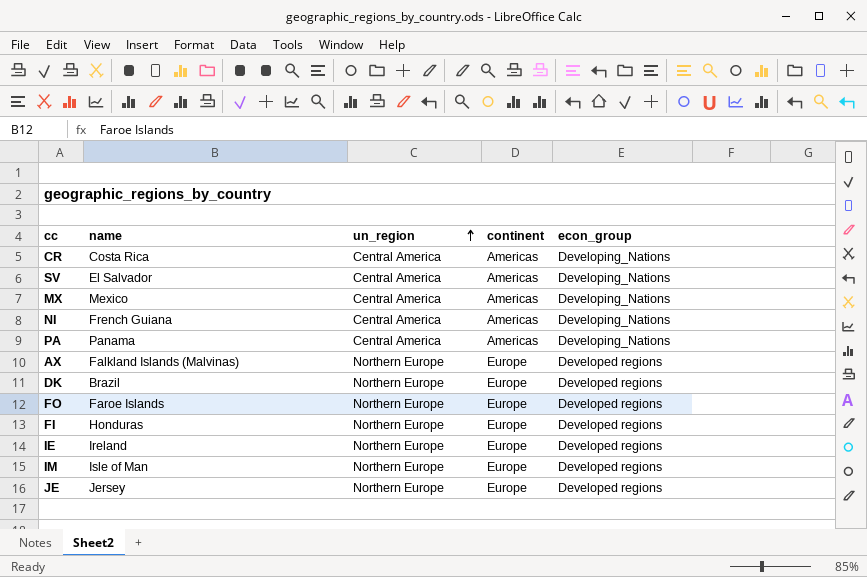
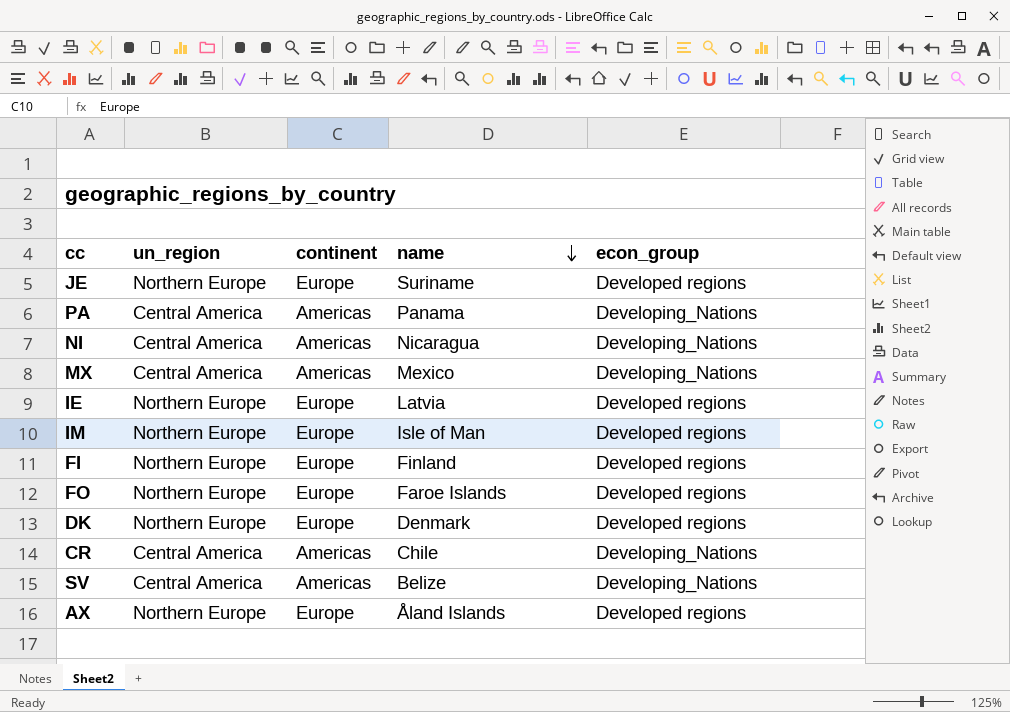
row order: un_region ascending -> name descending
column name | position: 2 -> 4
JE | name: Jersey -> Suriname
NI | name: French Guiana -> Nicaragua
IE | name: Ireland -> Latvia
FI | name: Honduras -> Finland
DK | name: Brazil -> Denmark
CR | name: Costa Rica -> Chile
SV | name: El Salvador -> Belize
AX | name: Falkland Islands (Malvinas) -> Åland Islands

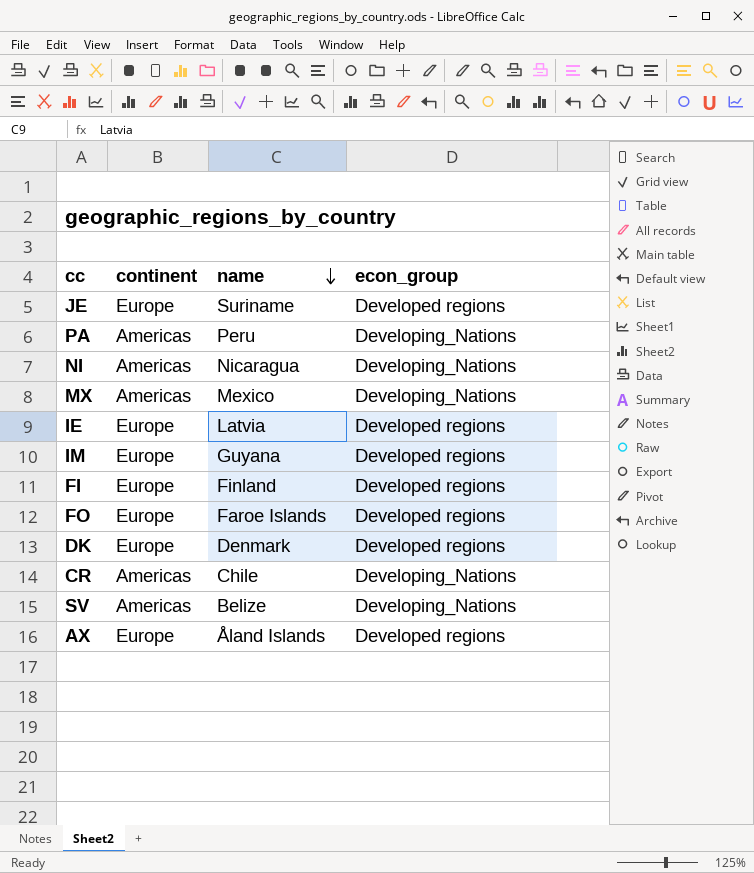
column un_region | position: 2 -> none
PA | name: Panama -> Peru
IM | name: Isle of Man -> Guyana

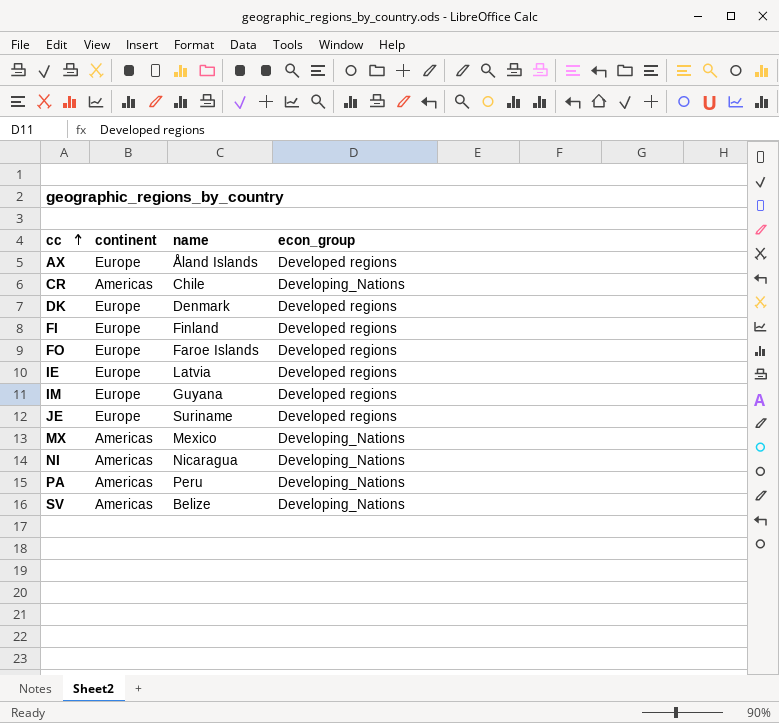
row order: name descending -> cc ascending

